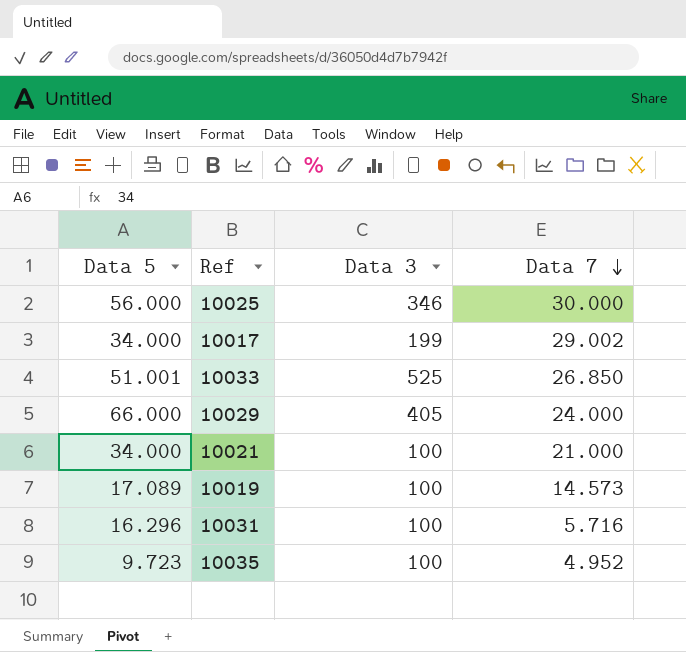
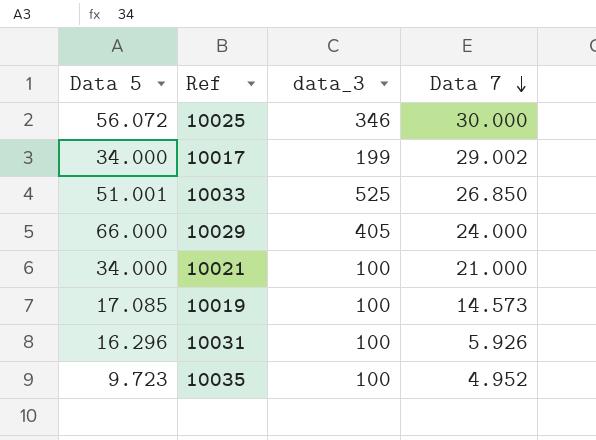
column name: Data 3 -> data_3
10025 | Data 5: 56.000 -> 56.072
10019 | Data 5: 17.089 -> 17.085
10031 | Data 7: 5.716 -> 5.926

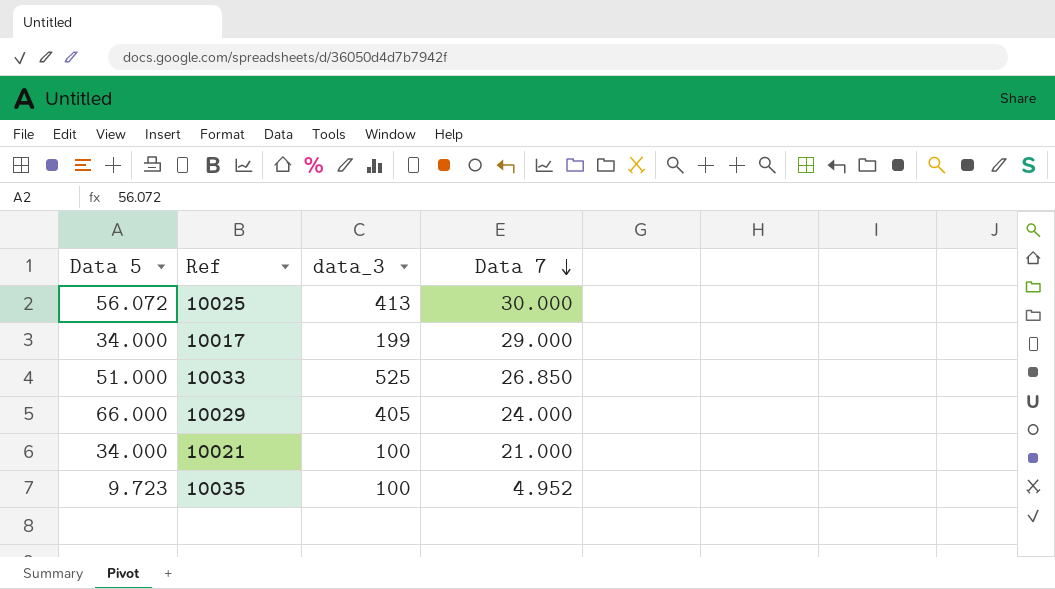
row 10019: 17.085 | 100 | 14.573 -> none
row 10031: 16.296 | 100 | 5.926 -> none
10025 | data_3: 346 -> 413
10017 | Data 7: 29.002 -> 29.000
10033 | Data 5: 51.001 -> 51.000

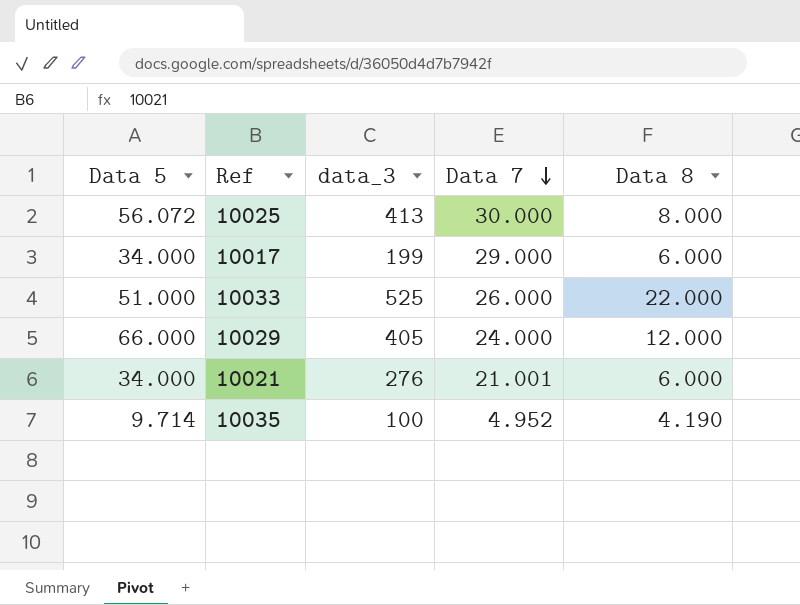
column Data 8 | position: none -> 5
10033 | Data 7: 26.850 -> 26.000
10021 | data_3: 100 -> 276
10021 | Data 7: 21.000 -> 21.001
10035 | Data 5: 9.723 -> 9.714

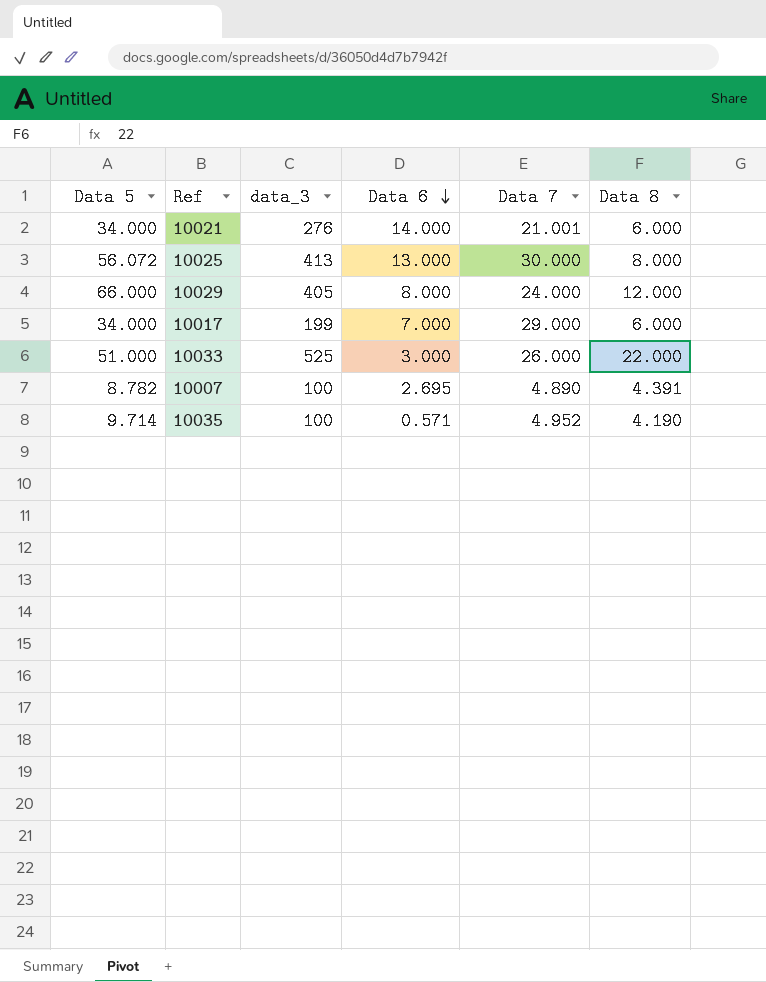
row order: Data 7 descending -> Data 6 descending
column Data 6 | position: none -> 4
row 10007: none -> 8.782 | 100 | 2.695 | 4.890 | 4.391

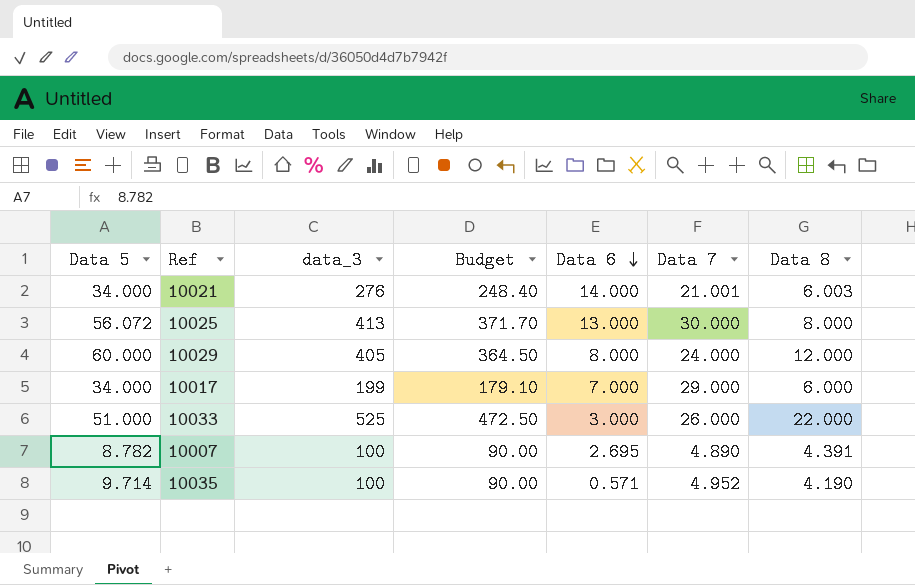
column Budget | formula: none -> [data_3] * 0.9
10021 | Data 8: 6.000 -> 6.003
10029 | Data 5: 66.000 -> 60.000

